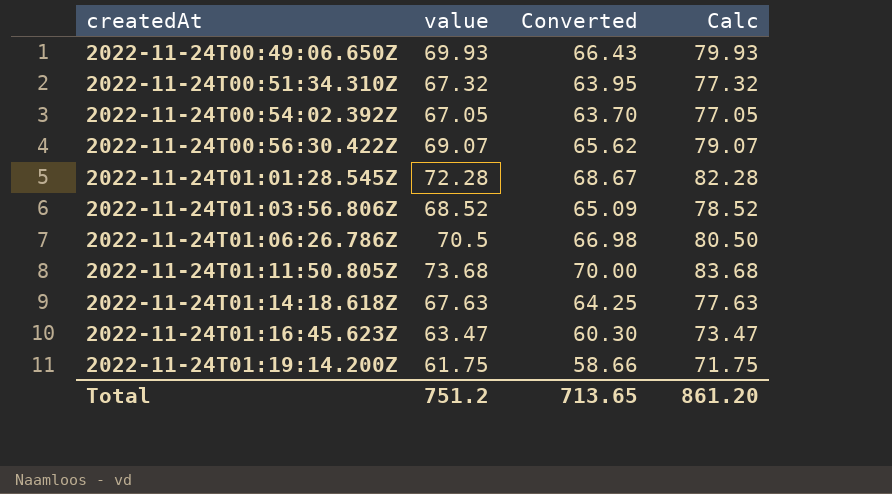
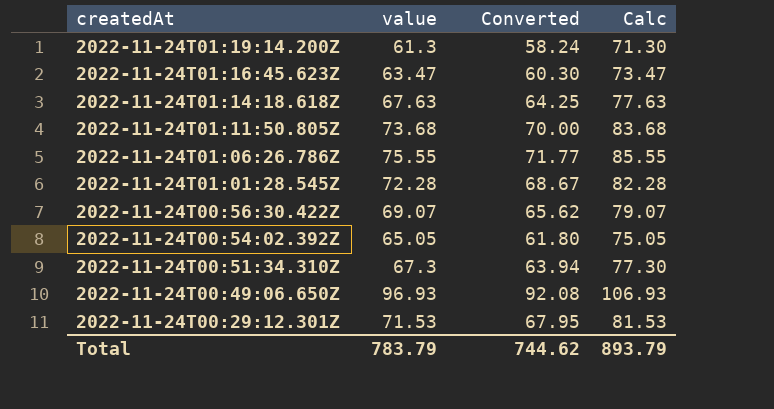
row order: createdAt ascending -> createdAt descending
row 2022-11-24T01:03:56.806Z: 68.52 | 65.09 | 78.52 -> none
2022-11-24T01:19:14.200Z | value: 61.75 -> 61.3
2022-11-24T01:19:14.200Z | Converted: 58.66 -> 58.24
2022-11-24T01:19:14.200Z | Calc: 71.75 -> 71.30
2022-11-24T01:06:26.786Z | value: 70.5 -> 75.55
2022-11-24T01:06:26.786Z | Converted: 66.98 -> 71.77
2022-11-24T01:06:26.786Z | Calc: 80.50 -> 85.55
2022-11-24T00:54:02.392Z | value: 67.05 -> 65.05
2022-11-24T00:54:02.392Z | Converted: 63.70 -> 61.80
2022-11-24T00:54:02.392Z | Calc: 77.05 -> 75.05
2022-11-24T00:51:34.310Z | value: 67.32 -> 67.3
2022-11-24T00:51:34.310Z | Converted: 63.95 -> 63.94
2022-11-24T00:51:34.310Z | Calc: 77.32 -> 77.30
2022-11-24T00:49:06.650Z | value: 69.93 -> 96.93
2022-11-24T00:49:06.650Z | Converted: 66.43 -> 92.08
2022-11-24T00:49:06.650Z | Calc: 79.93 -> 106.93
row 2022-11-24T00:29:12.301Z: none -> 71.53 | 67.95 | 81.53
Total | value: 751.2 -> 783.79
Total | Converted: 713.65 -> 744.62
Total | Calc: 861.20 -> 893.79

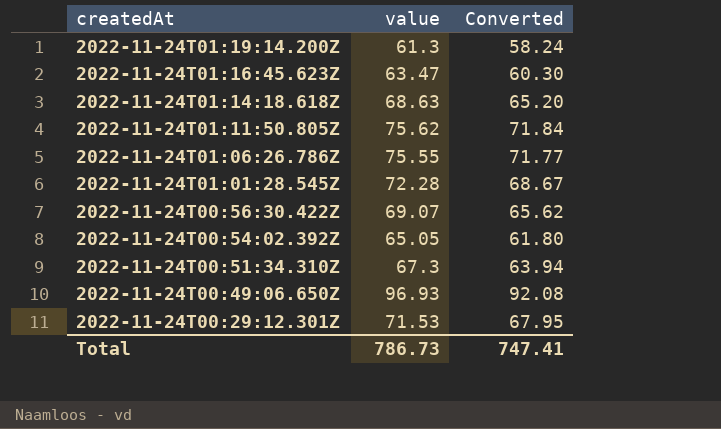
column Calc | formula: [value] + 10 -> none
2022-11-24T01:14:18.618Z | value: 67.63 -> 68.63
2022-11-24T01:14:18.618Z | Converted: 64.25 -> 65.20
2022-11-24T01:11:50.805Z | value: 73.68 -> 75.62
2022-11-24T01:11:50.805Z | Converted: 70.00 -> 71.84
Total | value: 783.79 -> 786.73
Total | Converted: 744.62 -> 747.41

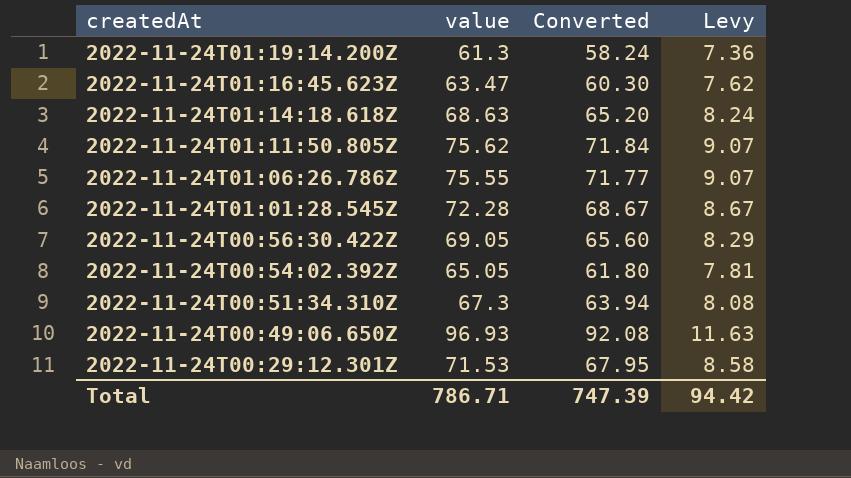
column Levy | formula: none -> [value] * 0.12
2022-11-24T00:56:30.422Z | value: 69.07 -> 69.05
2022-11-24T00:56:30.422Z | Converted: 65.62 -> 65.60
Total | value: 786.73 -> 786.71
Total | Converted: 747.41 -> 747.39

